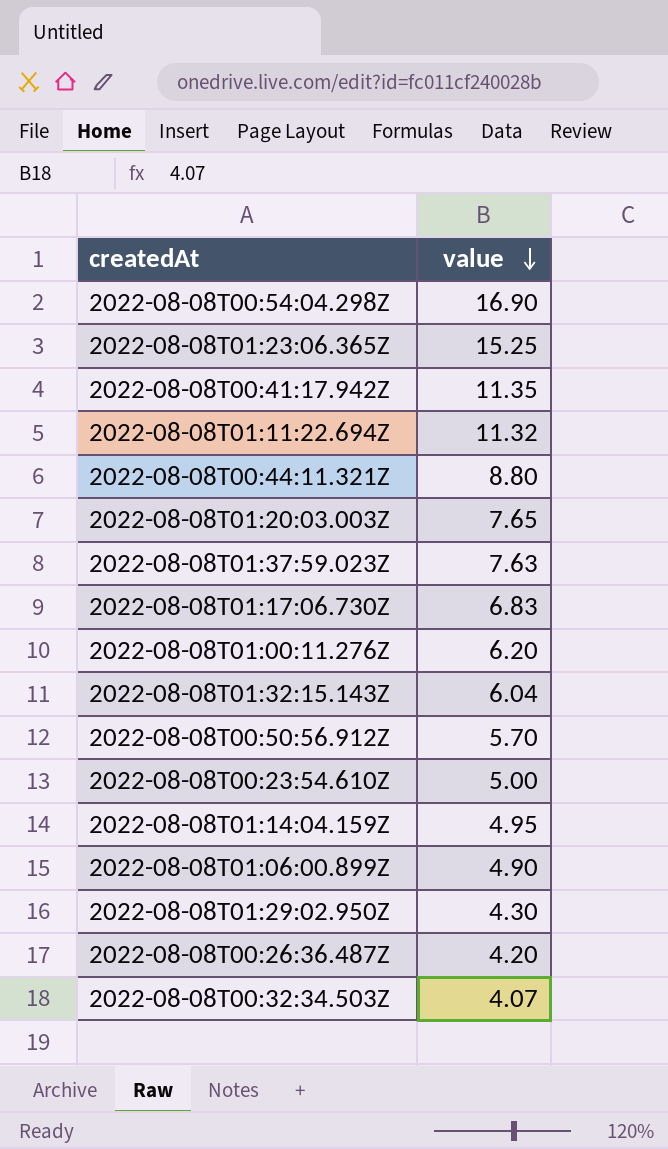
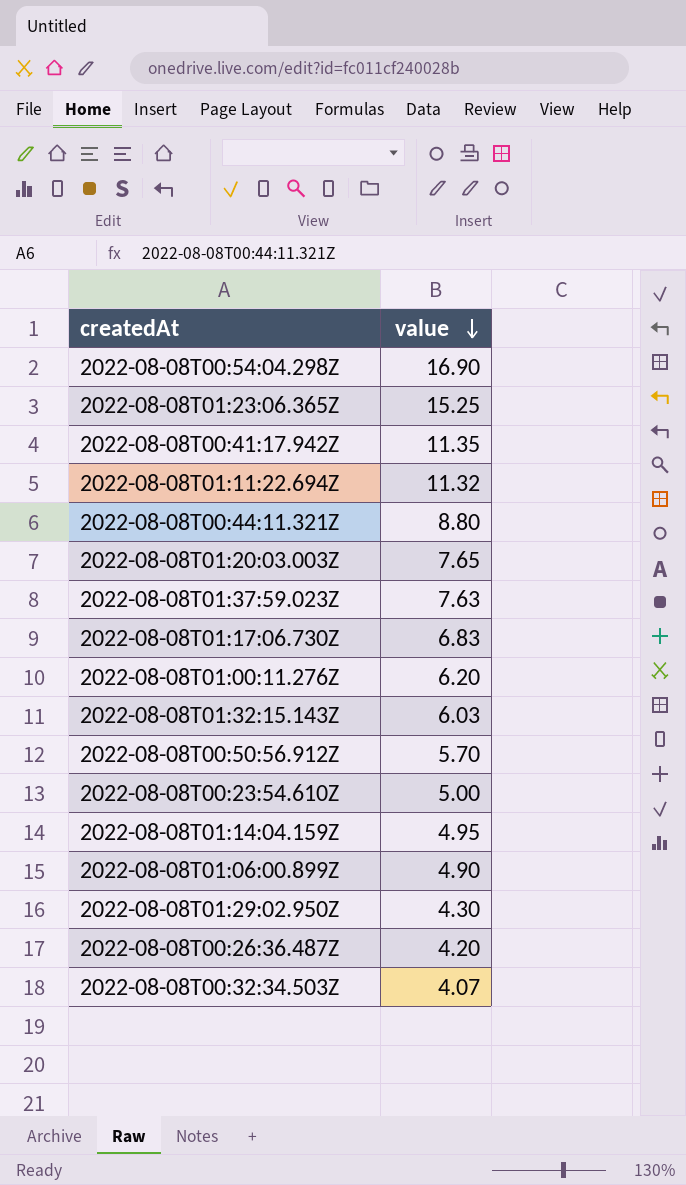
2022-08-08T01:32:15.143Z | value: 6.04 -> 6.03

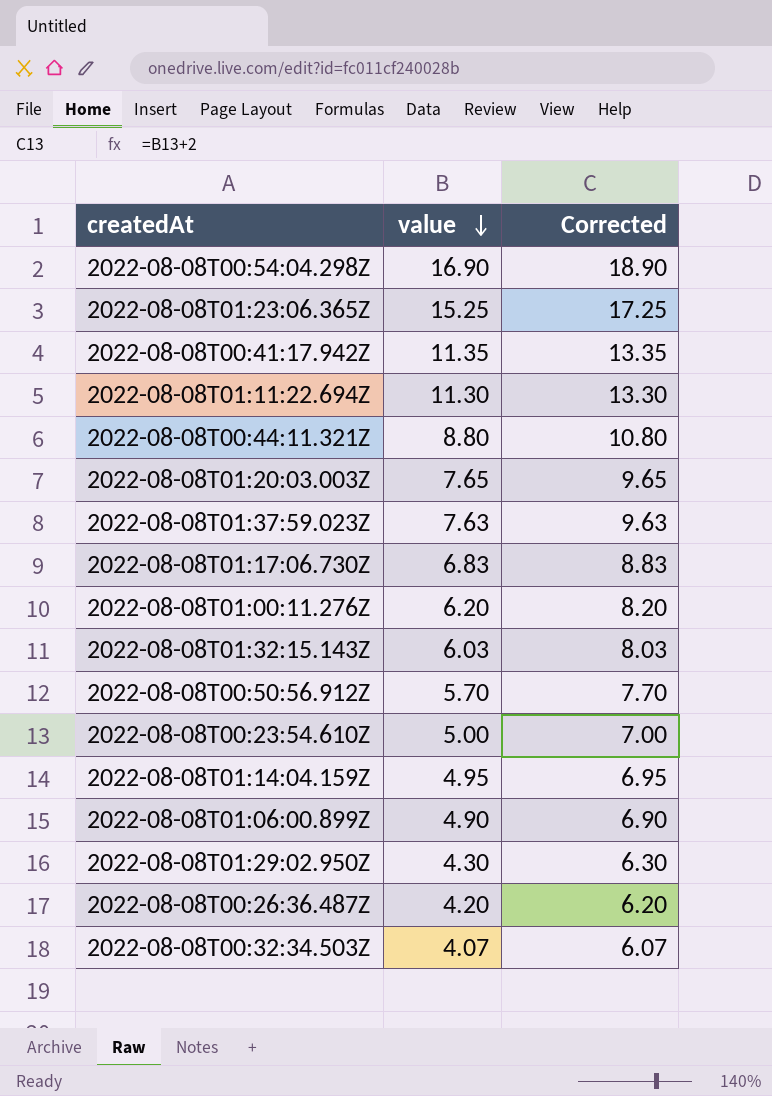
column Corrected | formula: none -> [value] + 2
2022-08-08T01:11:22.694Z | value: 11.32 -> 11.30

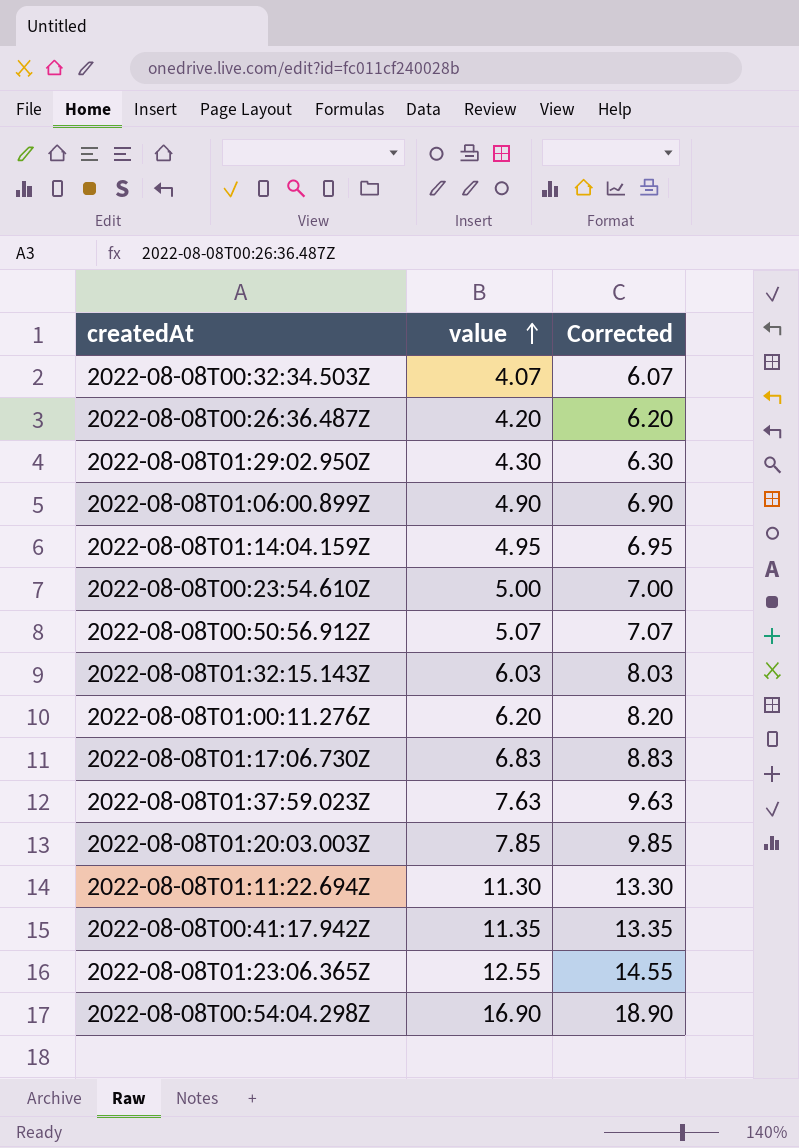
row order: value descending -> value ascending
row 2022-08-08T00:44:11.321Z: 8.80 | 10.80 -> none
2022-08-08T00:50:56.912Z | value: 5.70 -> 5.07
2022-08-08T00:50:56.912Z | Corrected: 7.70 -> 7.07
2022-08-08T01:20:03.003Z | value: 7.65 -> 7.85
2022-08-08T01:20:03.003Z | Corrected: 9.65 -> 9.85
2022-08-08T01:23:06.365Z | value: 15.25 -> 12.55
2022-08-08T01:23:06.365Z | Corrected: 17.25 -> 14.55

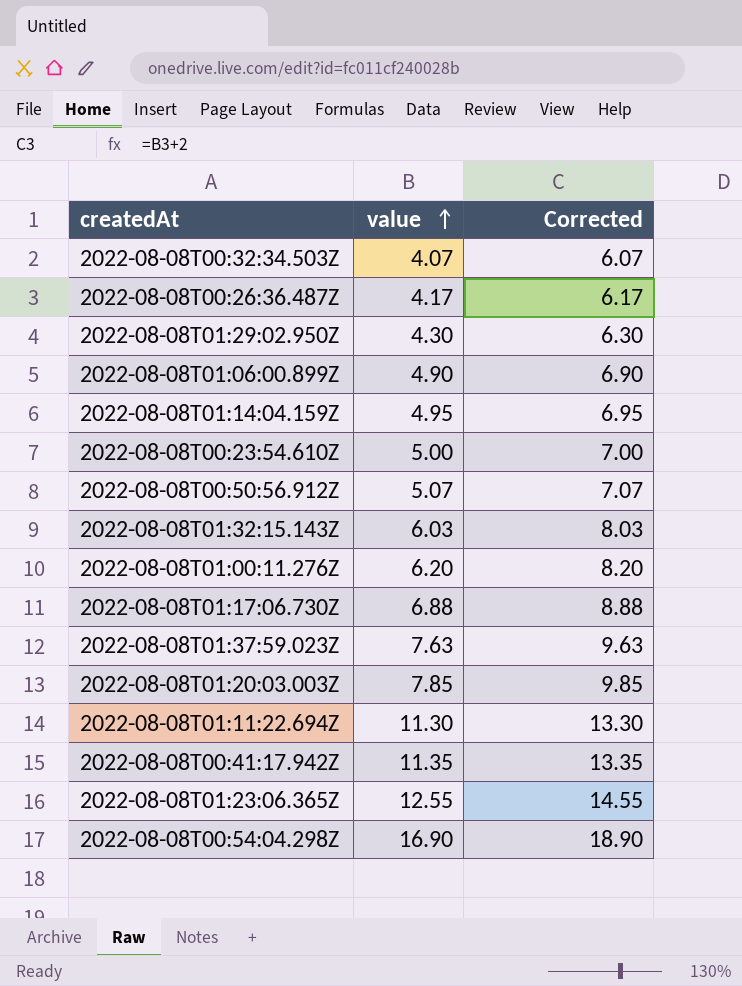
2022-08-08T00:26:36.487Z | value: 4.20 -> 4.17
2022-08-08T00:26:36.487Z | Corrected: 6.20 -> 6.17
2022-08-08T01:17:06.730Z | value: 6.83 -> 6.88
2022-08-08T01:17:06.730Z | Corrected: 8.83 -> 8.88

